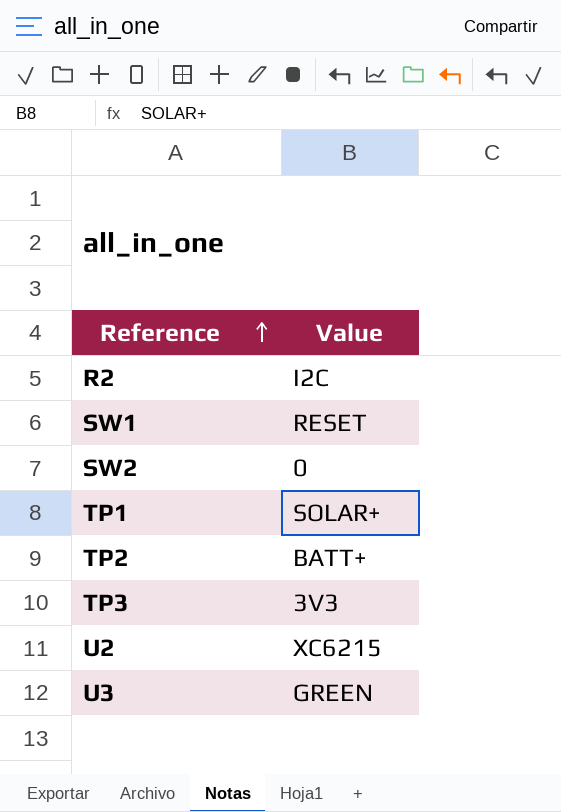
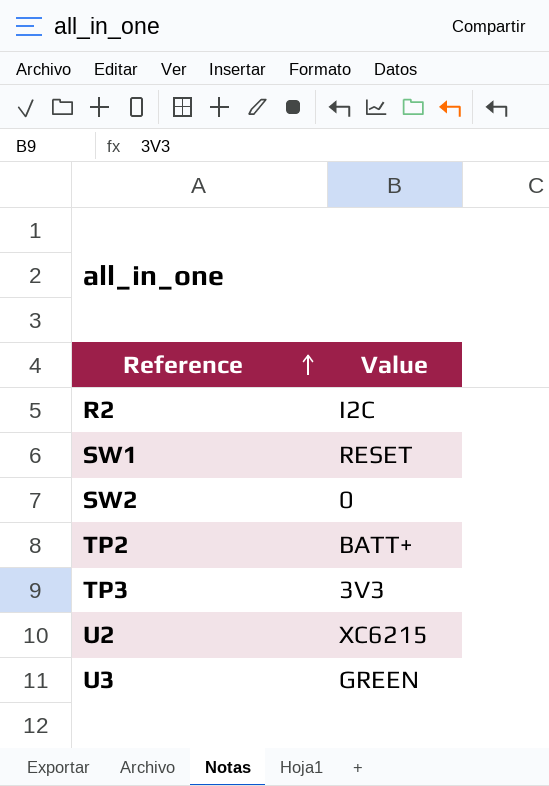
row TP1: SOLAR+ -> none

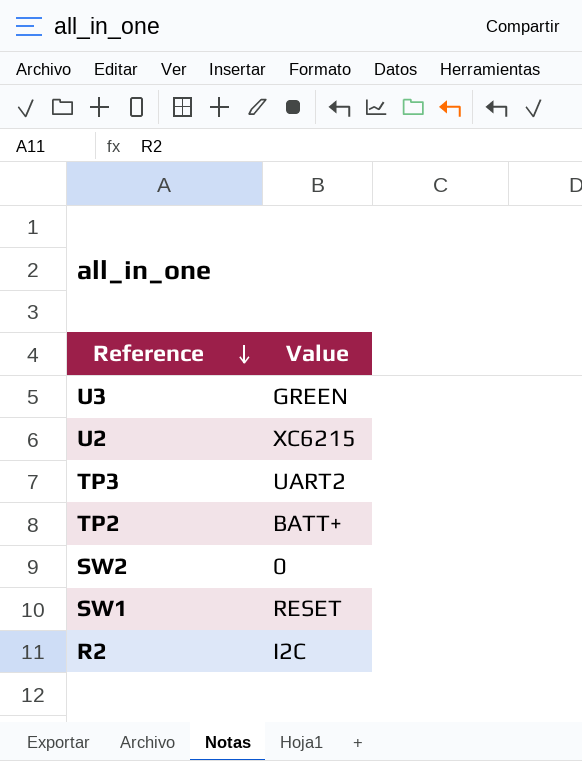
row order: Reference ascending -> Reference descending
TP3 | Value: 3V3 -> UART2

